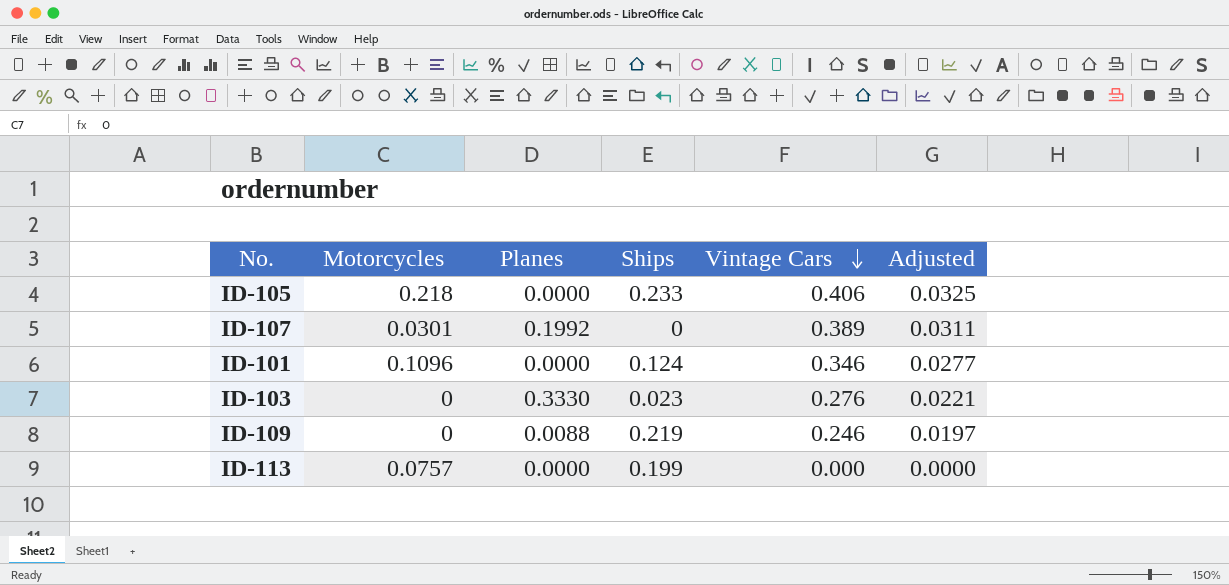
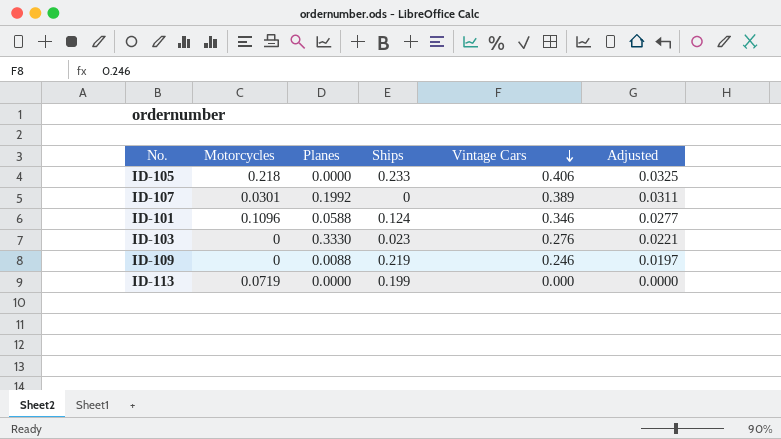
ID-101 | Planes: 0.0000 -> 0.0588
ID-113 | Motorcycles: 0.0757 -> 0.0719

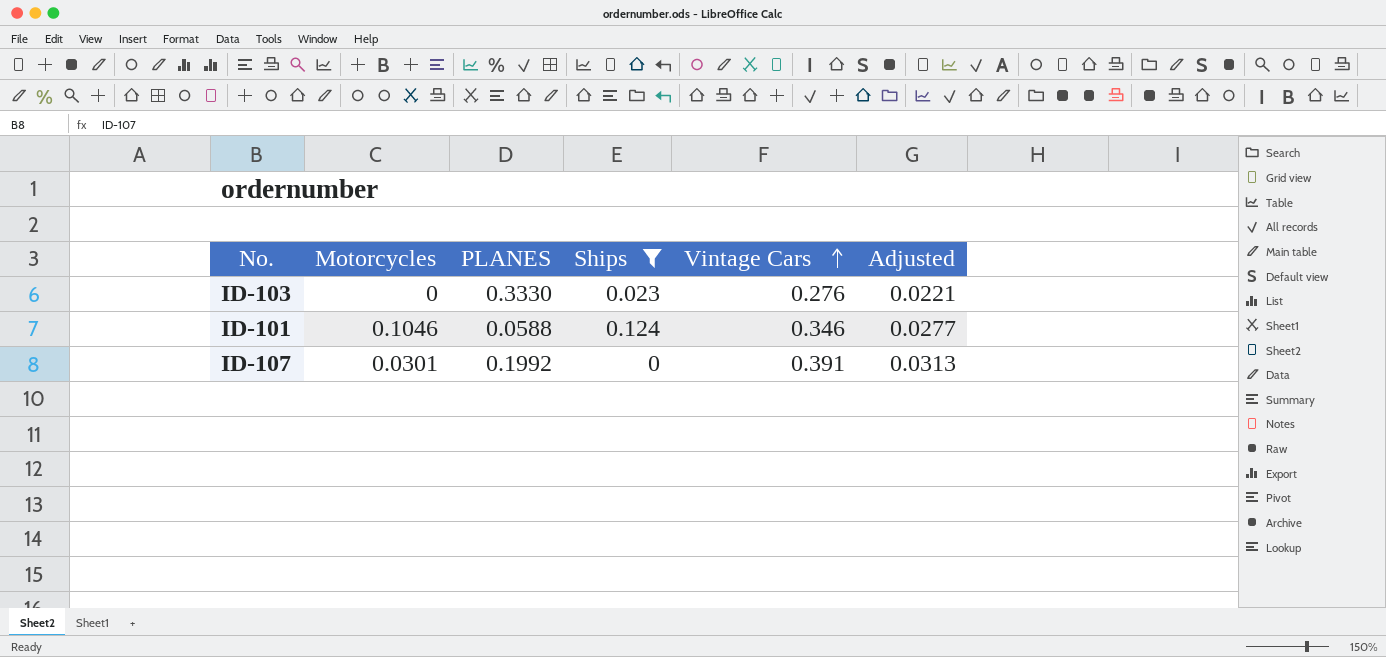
filter: none -> Ships <= 0.124
row order: Vintage Cars descending -> Vintage Cars ascending
column name: Planes -> PLANES
ID-101 | Motorcycles: 0.1096 -> 0.1046
ID-107 | Vintage Cars: 0.389 -> 0.391
ID-107 | Adjusted: 0.0311 -> 0.0313

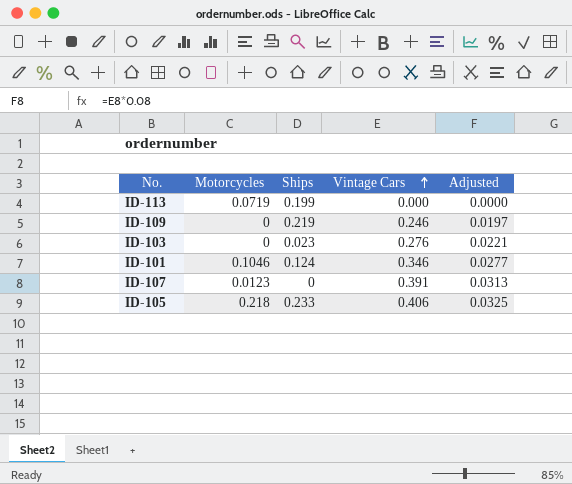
filter: Ships <= 0.124 -> none
column PLANES | position: 3 -> none
ID-107 | Motorcycles: 0.0301 -> 0.0123

